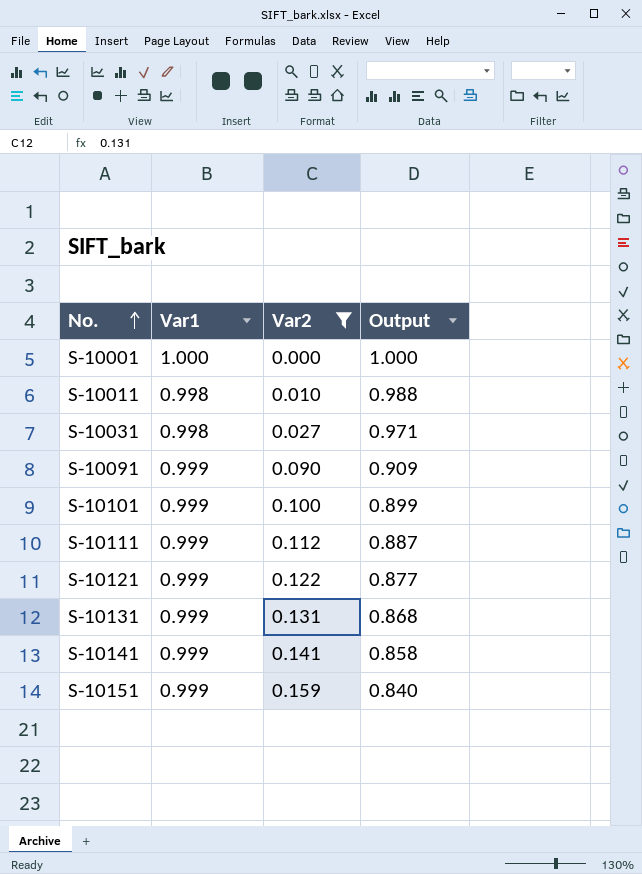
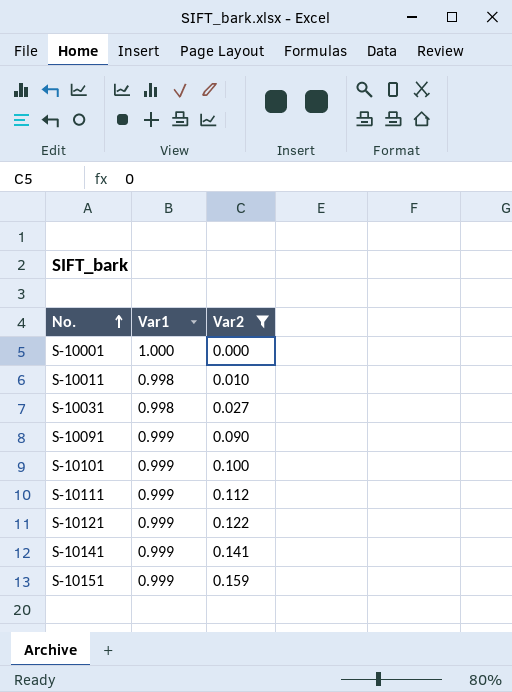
column Output | formula: [Var1] - [Var2] -> none
row S-10131: 0.999 | 0.131 | 0.868 -> none

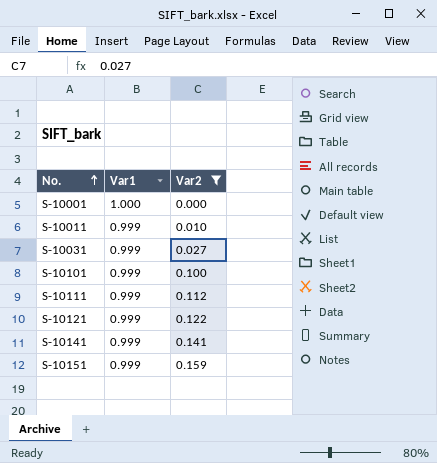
row S-10091: 0.999 | 0.090 -> none
S-10011 | Var1: 0.998 -> 0.999
S-10031 | Var1: 0.998 -> 0.999

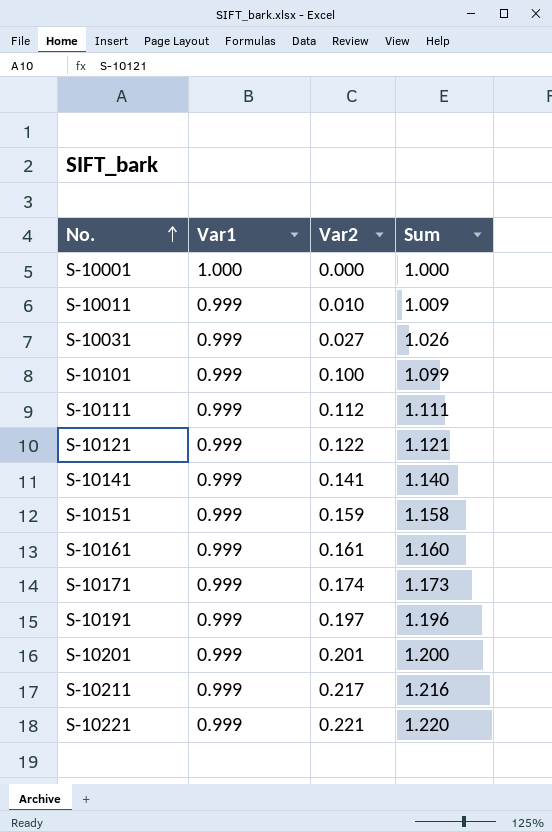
filter: Var2 <= 0.159 -> none
column Sum | formula: none -> [Var1] + [Var2]

